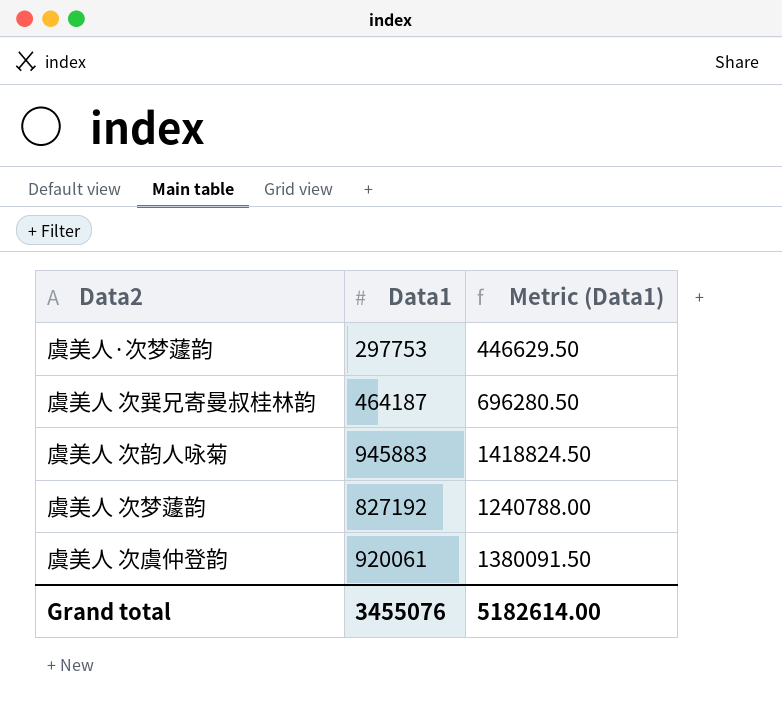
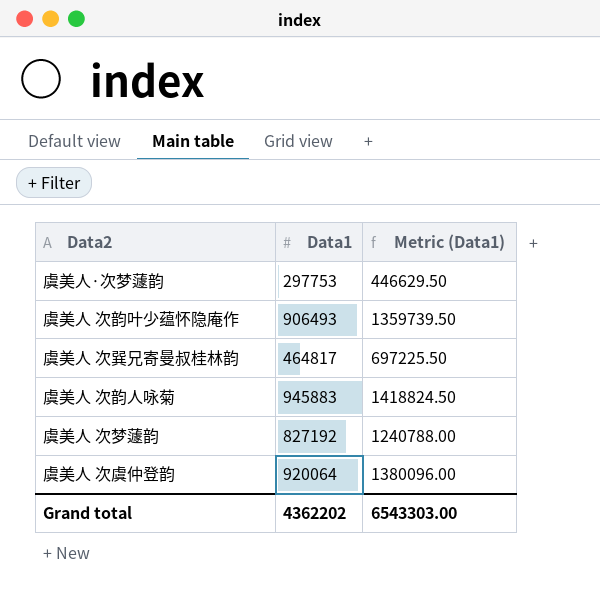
row 虞美人 次韵叶少蕴怀隐庵作: none -> 906493 | 1359739.50
虞美人 次巽兄寄曼叔桂林韵 | Data1: 464187 -> 464817
虞美人 次巽兄寄曼叔桂林韵 | Metric (Data1): 696280.50 -> 697225.50
虞美人 次虞仲登韵 | Data1: 920061 -> 920064
虞美人 次虞仲登韵 | Metric (Data1): 1380091.50 -> 1380096.00
Grand total | Data1: 3455076 -> 4362202
Grand total | Metric (Data1): 5182614.00 -> 6543303.00

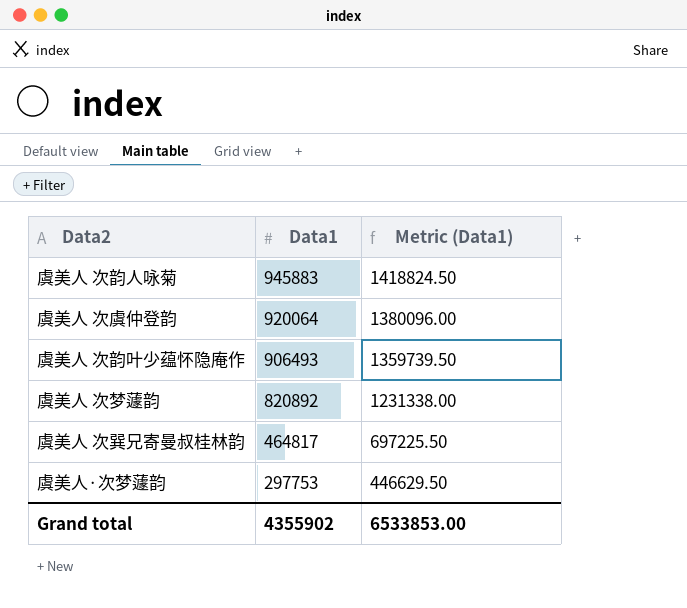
row order: none -> Data1 descending
虞美人 次梦蘧韵 | Data1: 827192 -> 820892
虞美人 次梦蘧韵 | Metric (Data1): 1240788.00 -> 1231338.00
Grand total | Data1: 4362202 -> 4355902
Grand total | Metric (Data1): 6543303.00 -> 6533853.00

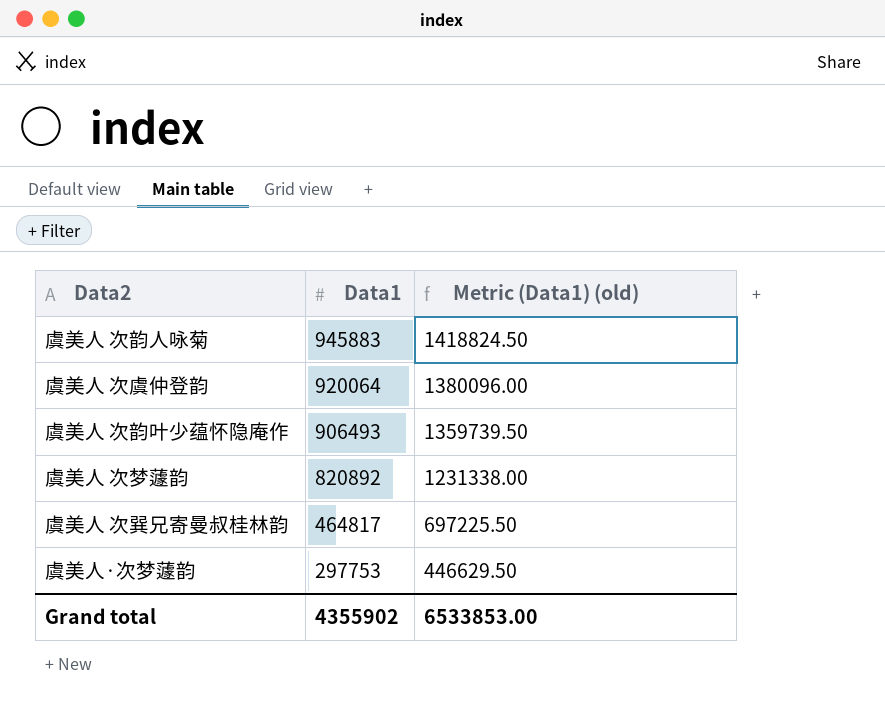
column name: Metric (Data1) -> Metric (Data1) (old)

